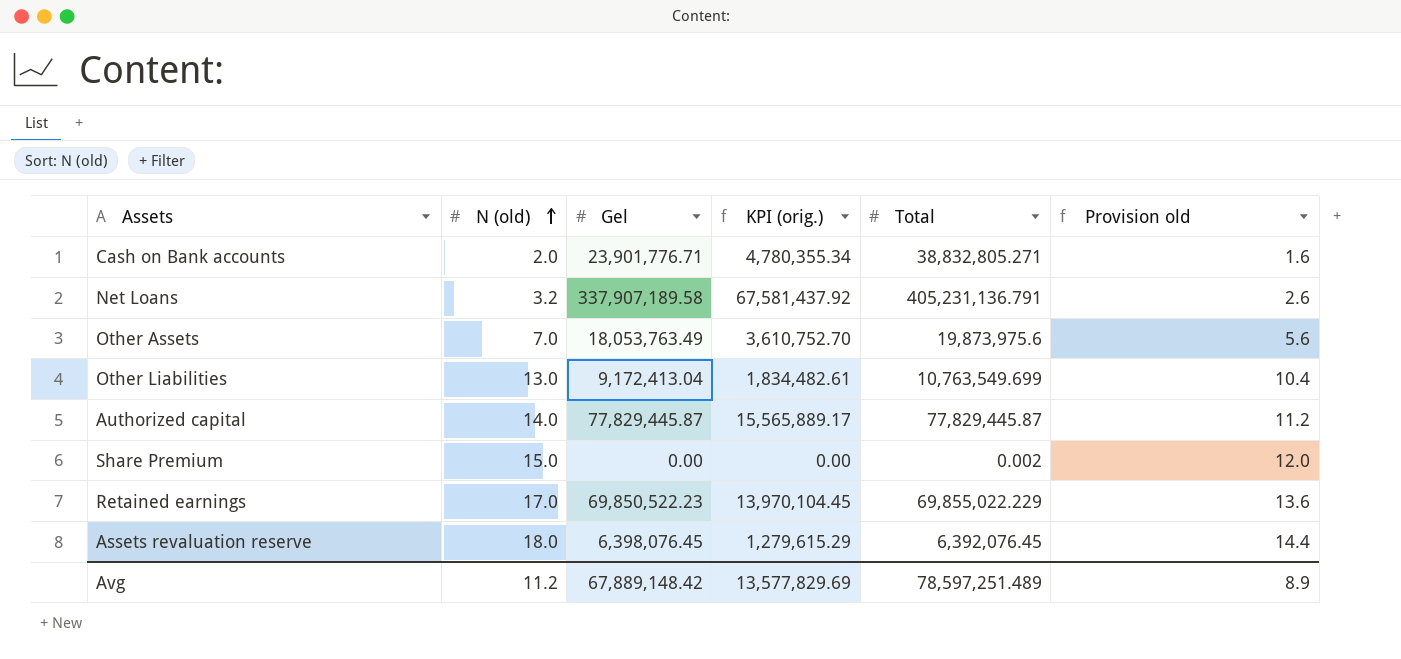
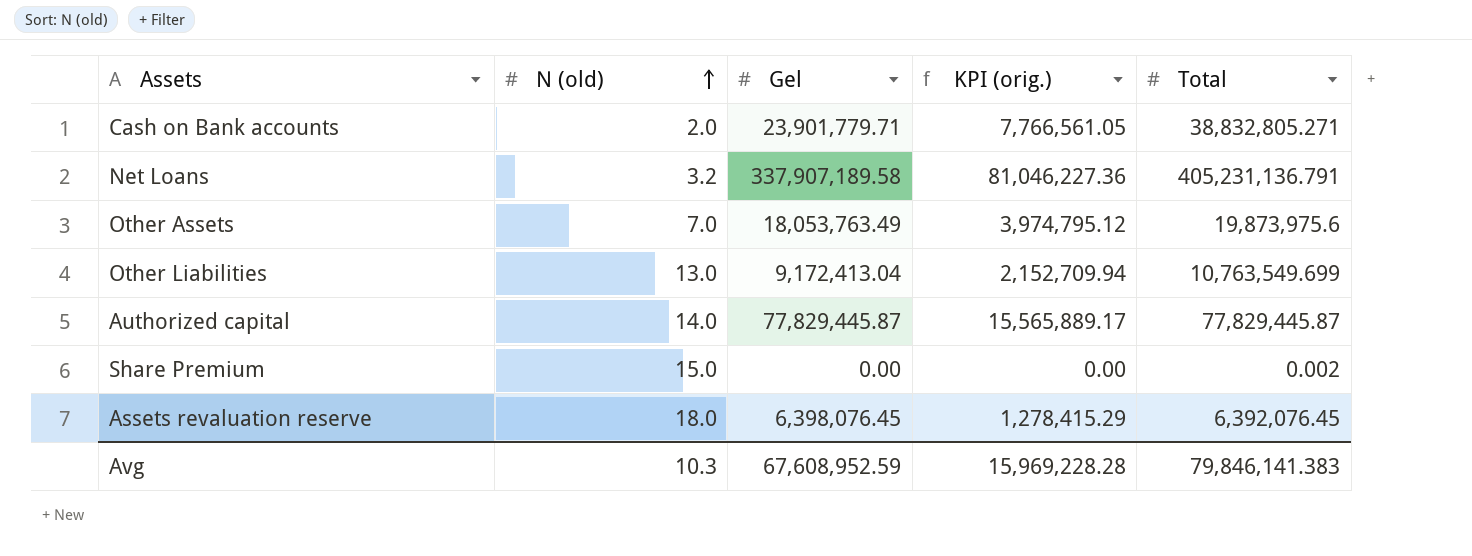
column Provision old | formula: [N (old)] * 0.8 -> none
column KPI (orig.) | formula: [Gel] * 0.2 -> [Total] * 0.2
row Retained earnings: 17.0 | 69,850,522.23 | 13,970,104.45 | 69,855,022.229 | 13.6 -> none
Cash on Bank accounts | Gel: 23,901,776.71 -> 23,901,779.71
Avg | N (old): 11.2 -> 10.3
Avg | Gel: 67,889,148.42 -> 67,608,952.59
Avg | KPI (orig.): 13,577,829.69 -> 15,969,228.28
Avg | Total: 78,597,251.489 -> 79,846,141.383

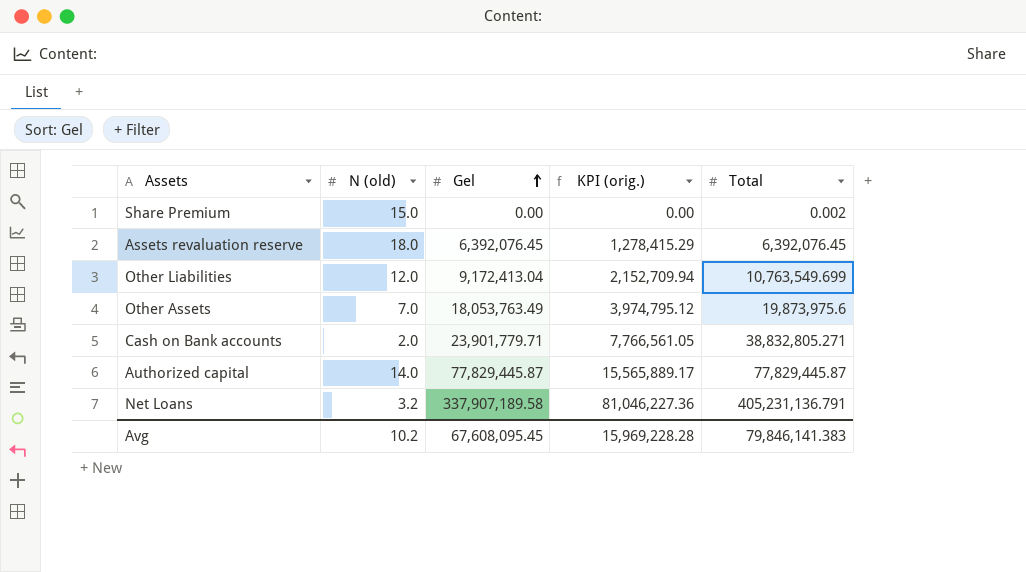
row order: N (old) ascending -> Gel ascending
Assets revaluation reserve | Gel: 6,398,076.45 -> 6,392,076.45
Other Liabilities | N (old): 13.0 -> 12.0
Avg | N (old): 10.3 -> 10.2
Avg | Gel: 67,608,952.59 -> 67,608,095.45

